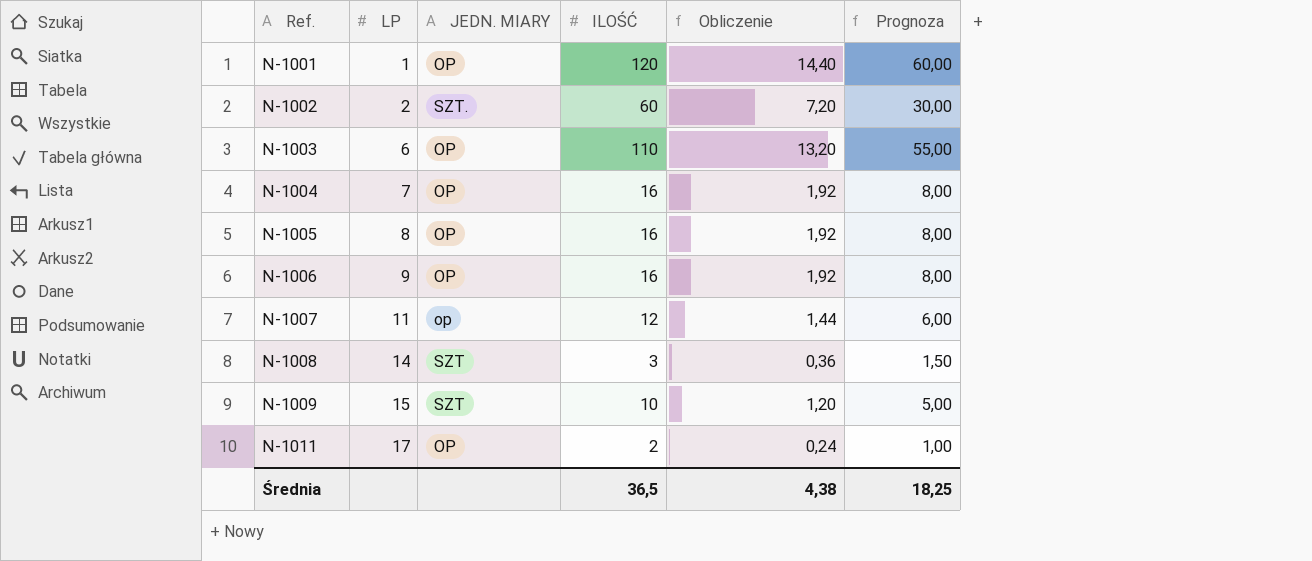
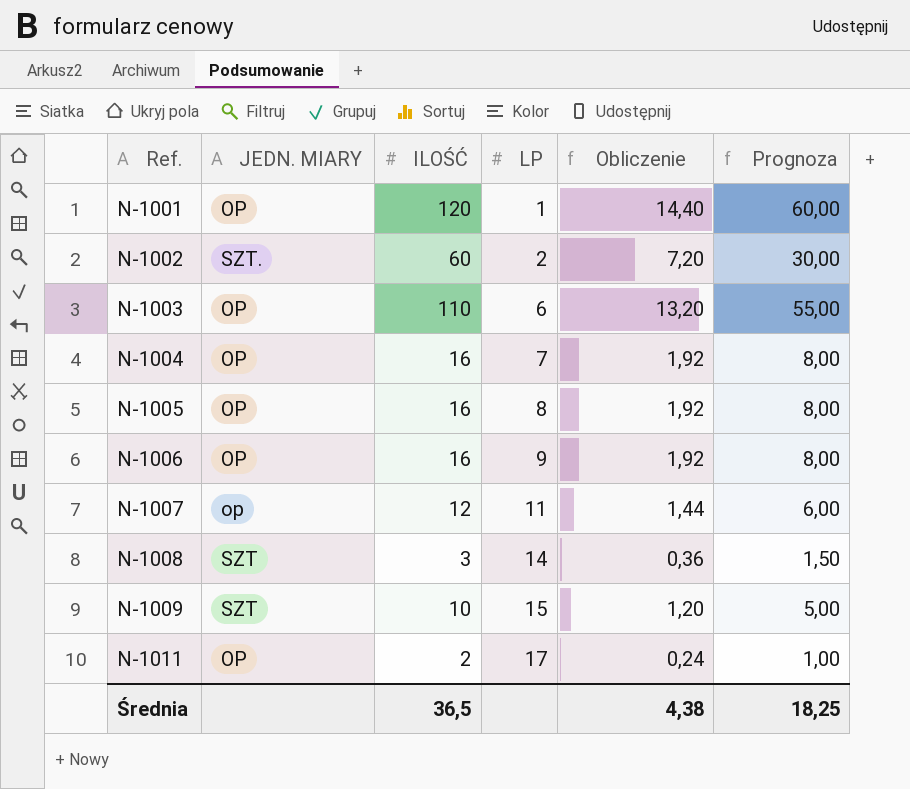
column LP | position: 2 -> 4

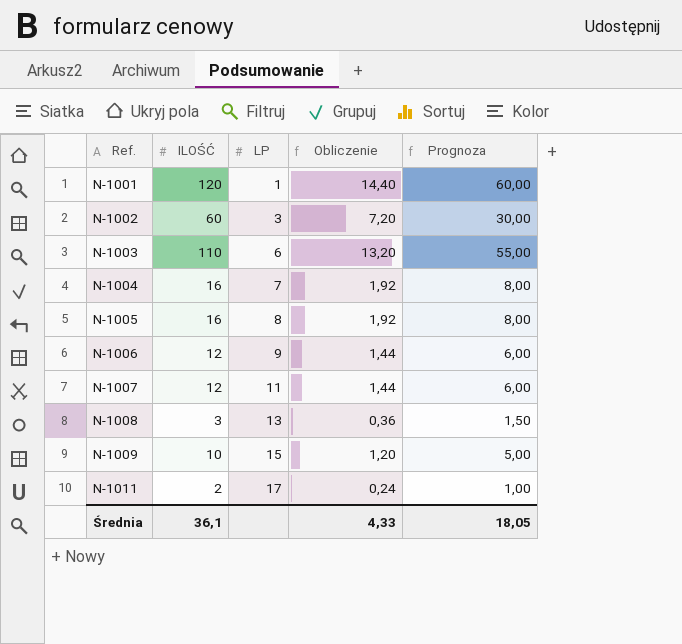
column JEDN. MIARY | position: 2 -> none
N-1002 | LP: 2 -> 3
N-1006 | ILOŚĆ: 16 -> 12
N-1006 | Obliczenie: 1,92 -> 1,44
N-1006 | Prognoza: 8,00 -> 6,00
N-1008 | LP: 14 -> 13
Średnia | ILOŚĆ: 36,5 -> 36,1
Średnia | Obliczenie: 4,38 -> 4,33
Średnia | Prognoza: 18,25 -> 18,05

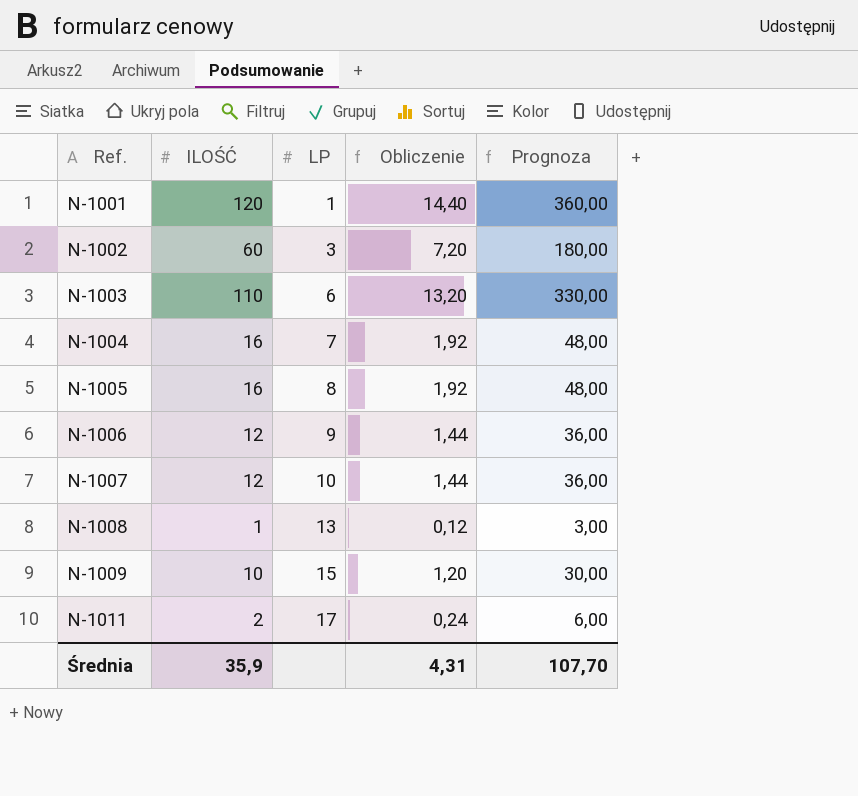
column Prognoza | formula: [ILOŚĆ] * 0,5 -> [ILOŚĆ] * 3
N-1007 | LP: 11 -> 10
N-1008 | ILOŚĆ: 3 -> 1
N-1008 | Obliczenie: 0,36 -> 0,12
Średnia | ILOŚĆ: 36,1 -> 35,9
Średnia | Obliczenie: 4,33 -> 4,31
Średnia | Prognoza: 18,05 -> 107,70

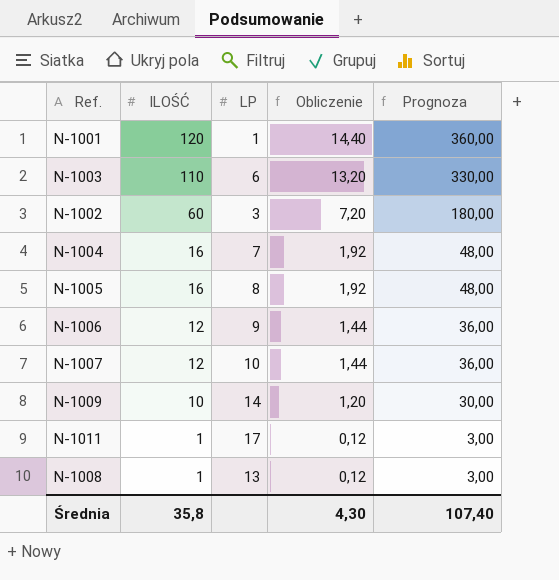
row order: Ref. ascending -> ILOŚĆ descending
N-1009 | LP: 15 -> 14
N-1011 | ILOŚĆ: 2 -> 1
N-1011 | Obliczenie: 0,24 -> 0,12
N-1011 | Prognoza: 6,00 -> 3,00
Średnia | ILOŚĆ: 35,9 -> 35,8
Średnia | Obliczenie: 4,31 -> 4,30
Średnia | Prognoza: 107,70 -> 107,40

